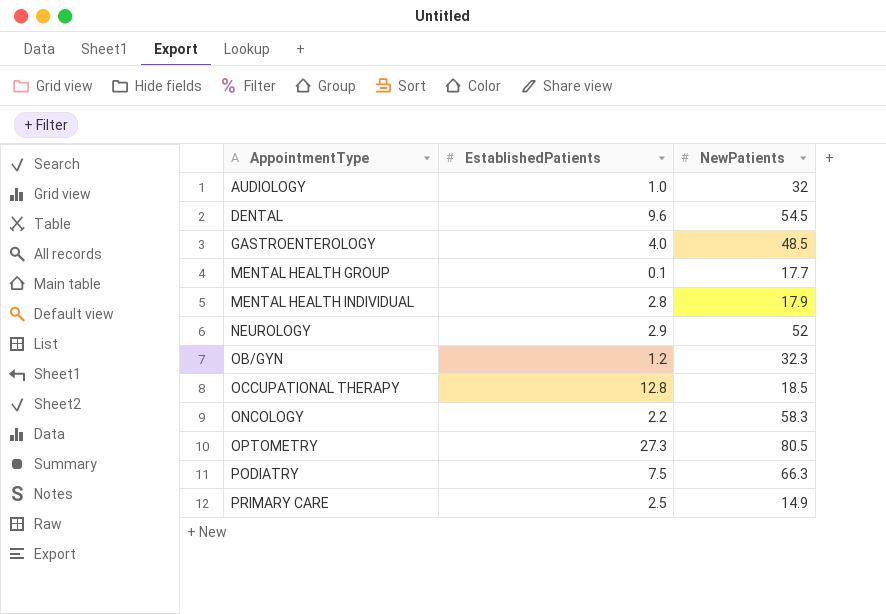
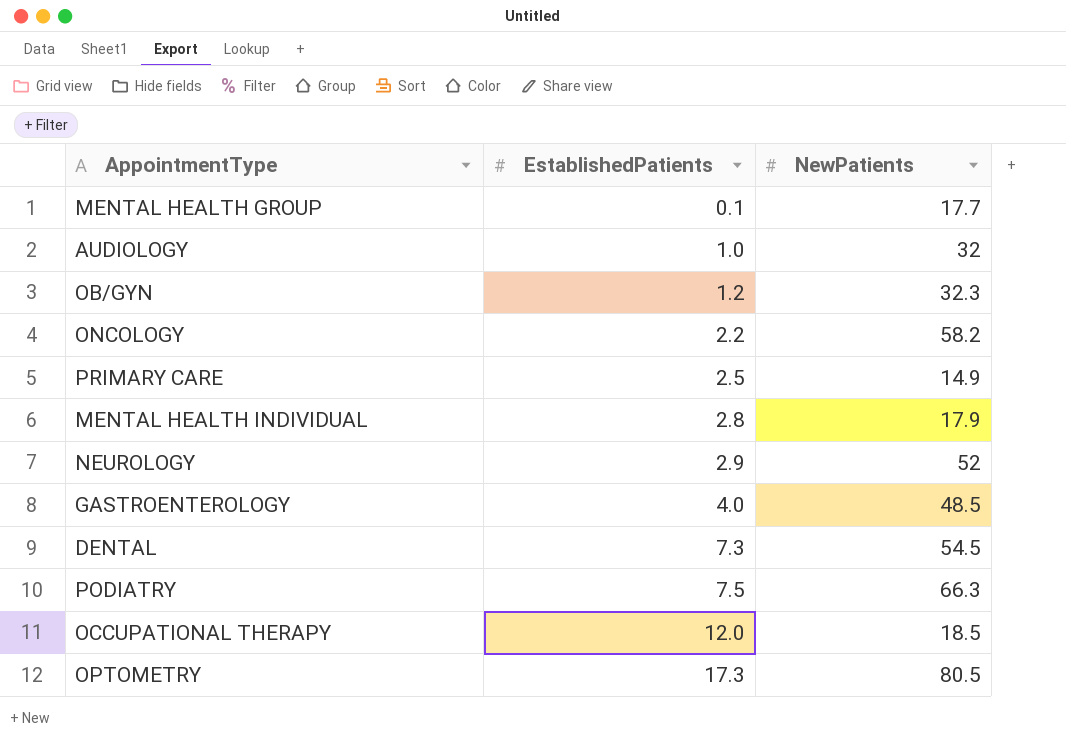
row order: AppointmentType ascending -> EstablishedPatients ascending
ONCOLOGY | NewPatients: 58.3 -> 58.2
DENTAL | EstablishedPatients: 9.6 -> 7.3
OCCUPATIONAL THERAPY | EstablishedPatients: 12.8 -> 12.0
OPTOMETRY | EstablishedPatients: 27.3 -> 17.3

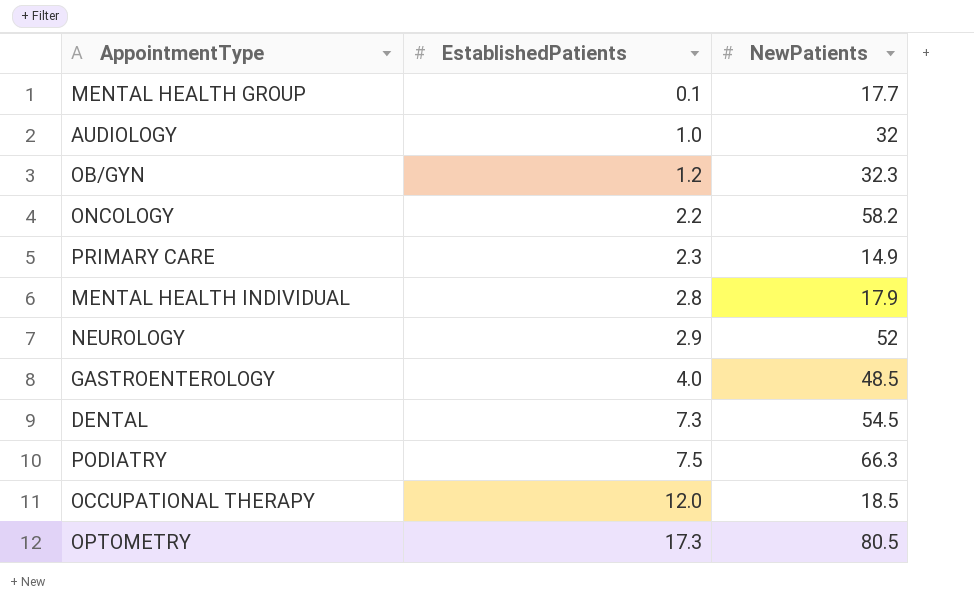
PRIMARY CARE | EstablishedPatients: 2.5 -> 2.3

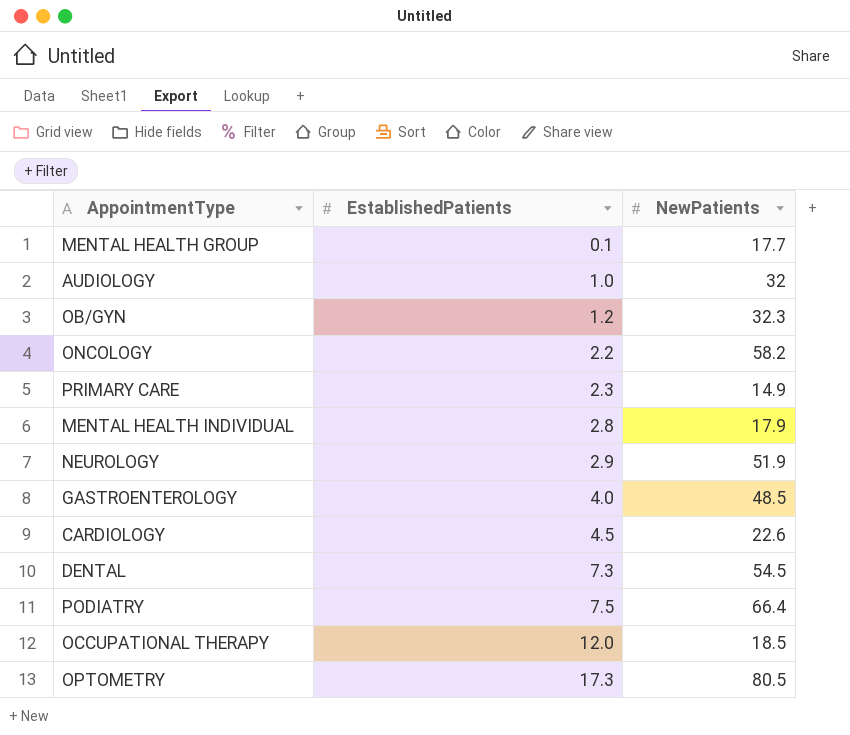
NEUROLOGY | NewPatients: 52 -> 51.9
row CARDIOLOGY: none -> 4.5 | 22.6
PODIATRY | NewPatients: 66.3 -> 66.4

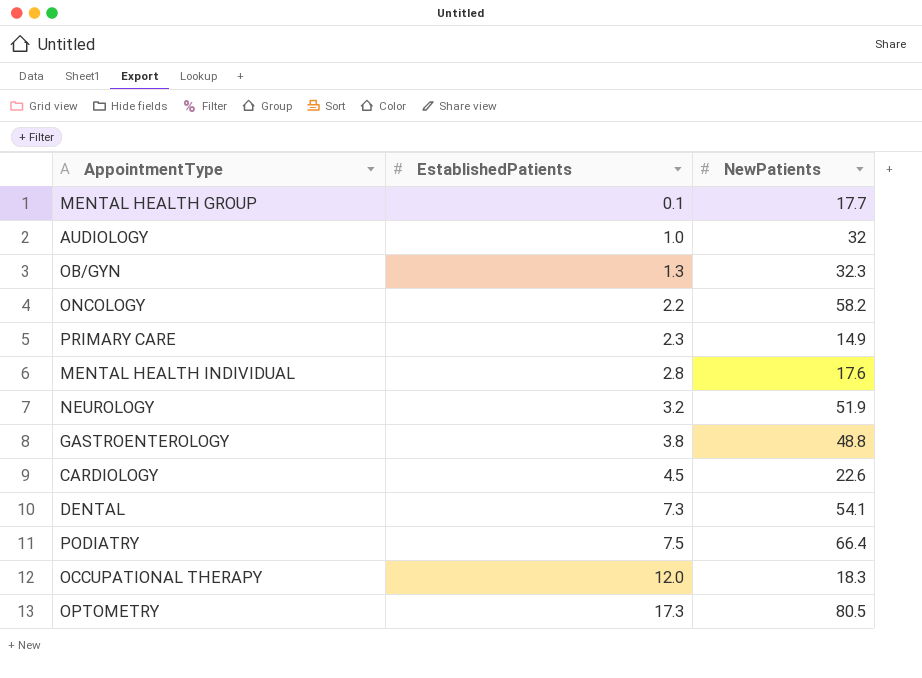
OB/GYN | EstablishedPatients: 1.2 -> 1.3
MENTAL HEALTH INDIVIDUAL | NewPatients: 17.9 -> 17.6
NEUROLOGY | EstablishedPatients: 2.9 -> 3.2
GASTROENTEROLOGY | EstablishedPatients: 4.0 -> 3.8
GASTROENTEROLOGY | NewPatients: 48.5 -> 48.8
DENTAL | NewPatients: 54.5 -> 54.1
OCCUPATIONAL THERAPY | NewPatients: 18.5 -> 18.3

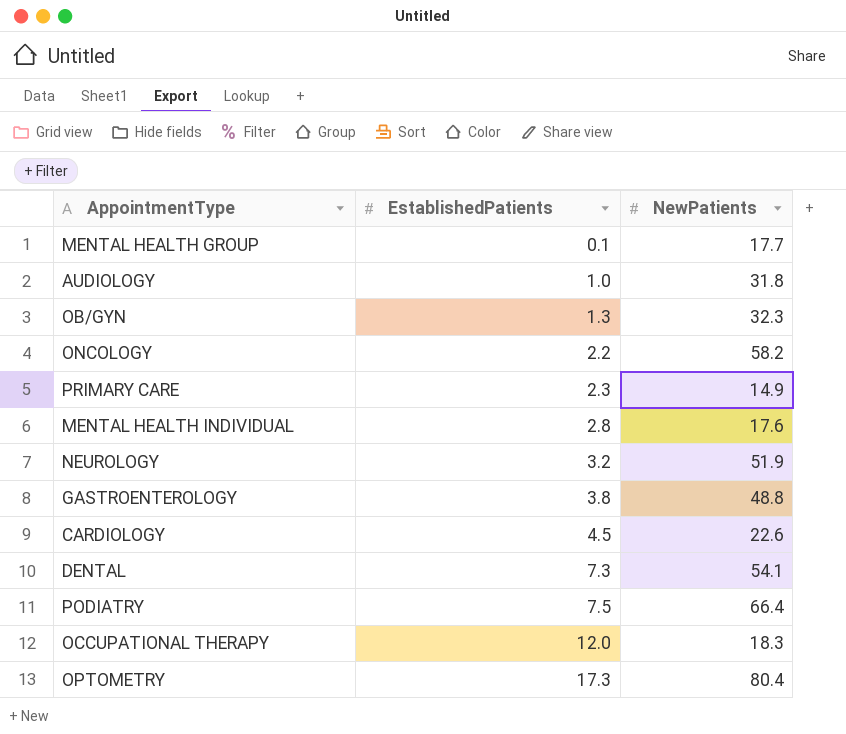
AUDIOLOGY | NewPatients: 32 -> 31.8
OPTOMETRY | NewPatients: 80.5 -> 80.4

